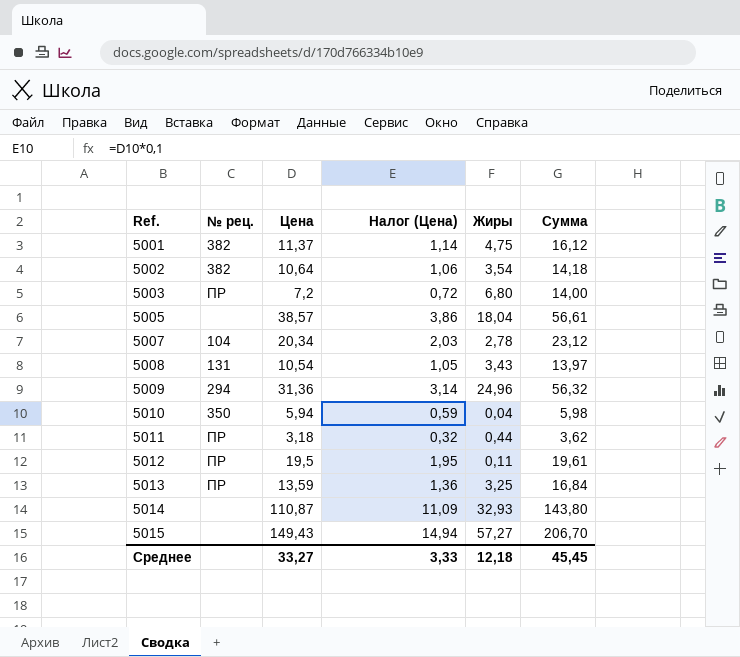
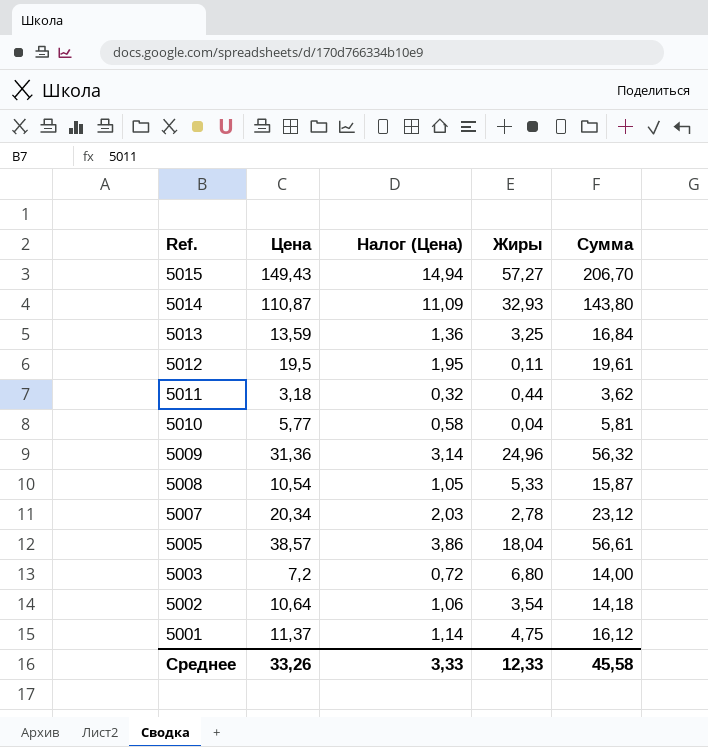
row order: Ref. ascending -> Ref. descending
column № рец. | position: 2 -> none
5010 | Цена: 5,94 -> 5,77
5010 | Налог (Цена): 0,59 -> 0,58
5010 | Сумма: 5,98 -> 5,81
5008 | Жиры: 3,43 -> 5,33
5008 | Сумма: 13,97 -> 15,87
Среднее | Цена: 33,27 -> 33,26
Среднее | Жиры: 12,18 -> 12,33
Среднее | Сумма: 45,45 -> 45,58

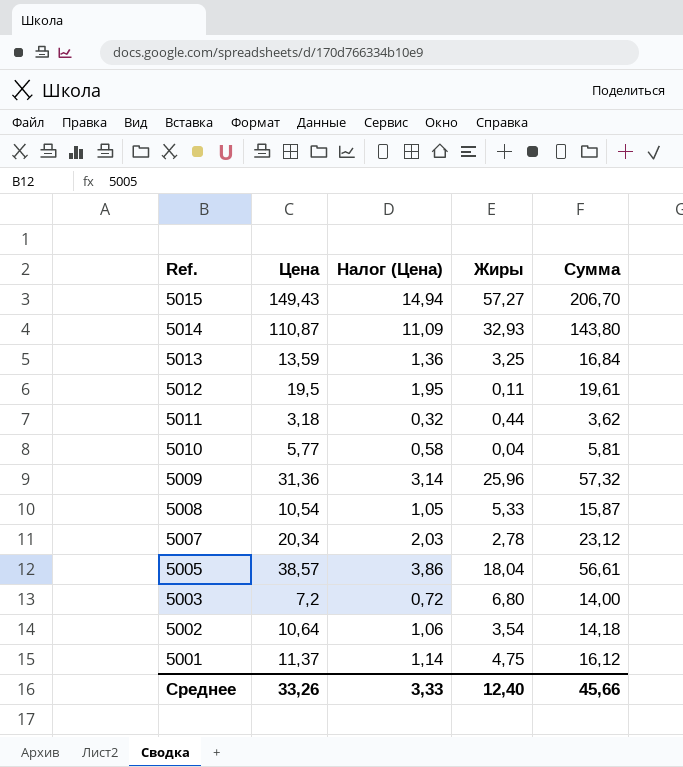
5009 | Жиры: 24,96 -> 25,96
5009 | Сумма: 56,32 -> 57,32
Среднее | Жиры: 12,33 -> 12,40
Среднее | Сумма: 45,58 -> 45,66

